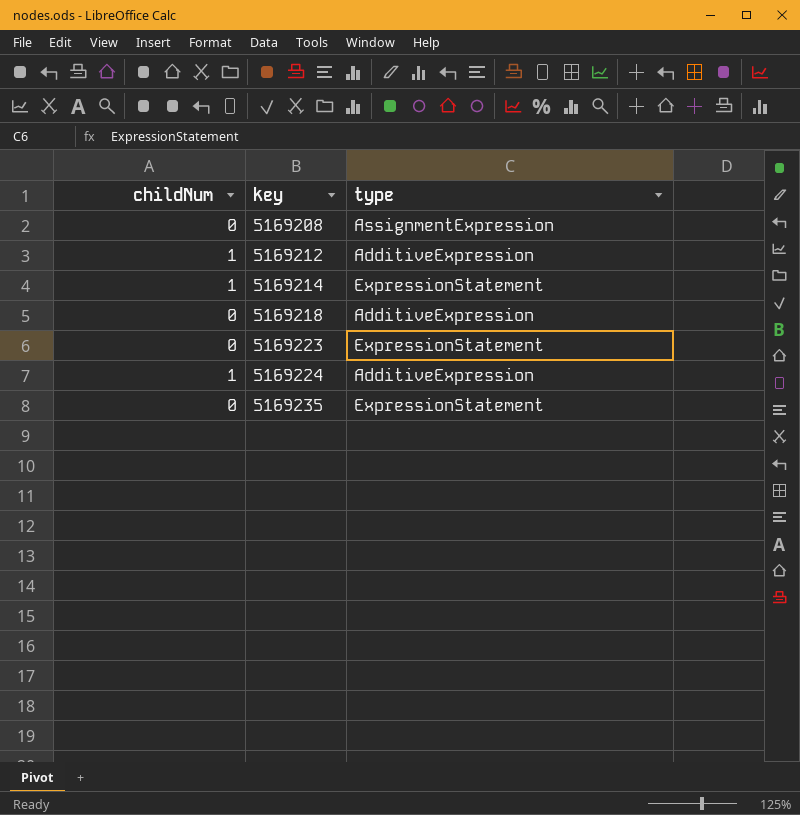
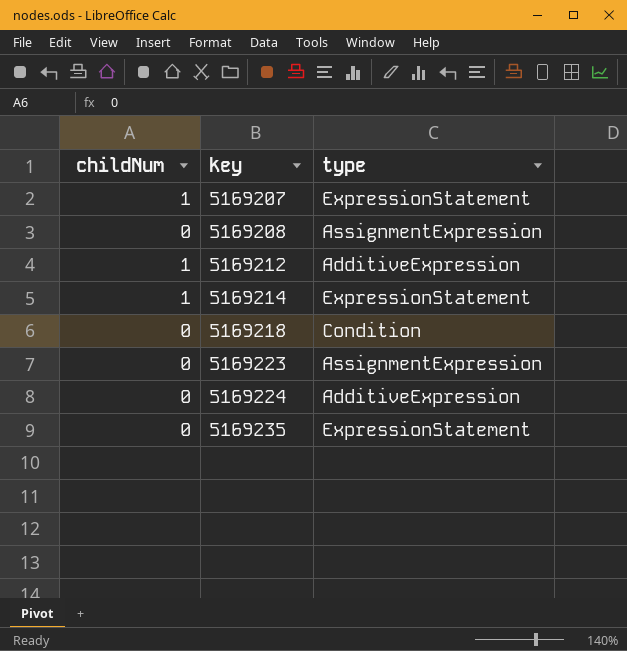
row 5169207: none -> 1 | ExpressionStatement
5169218 | type: AdditiveExpression -> Condition
5169223 | type: ExpressionStatement -> AssignmentExpression
5169224 | childNum: 1 -> 0

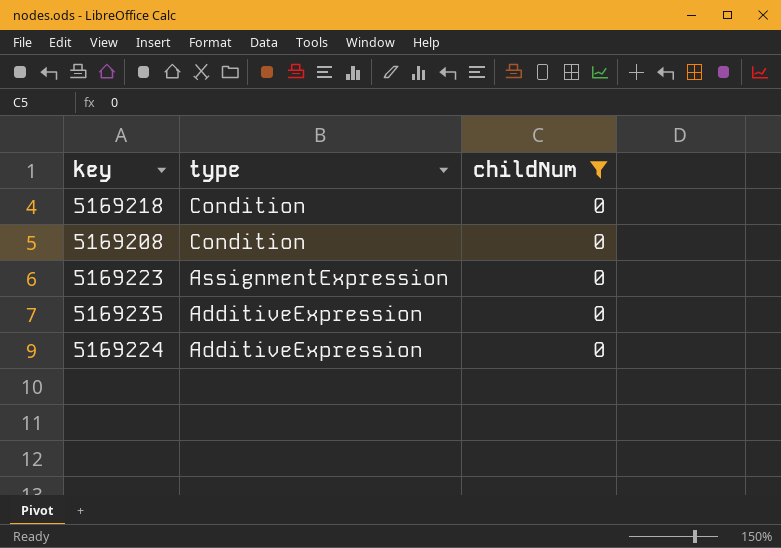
filter: none -> childNum = 0
row order: key ascending -> type descending
column childNum | position: 1 -> 3
5169208 | type: AssignmentExpression -> Condition
5169235 | type: ExpressionStatement -> AdditiveExpression

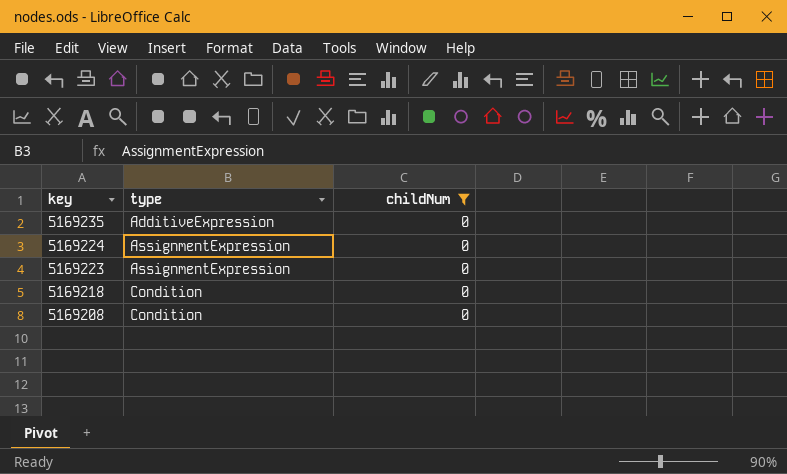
row order: type descending -> key descending
5169224 | type: AdditiveExpression -> AssignmentExpression

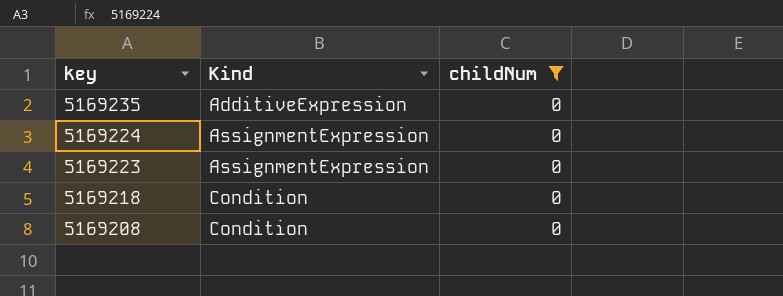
column name: type -> Kind

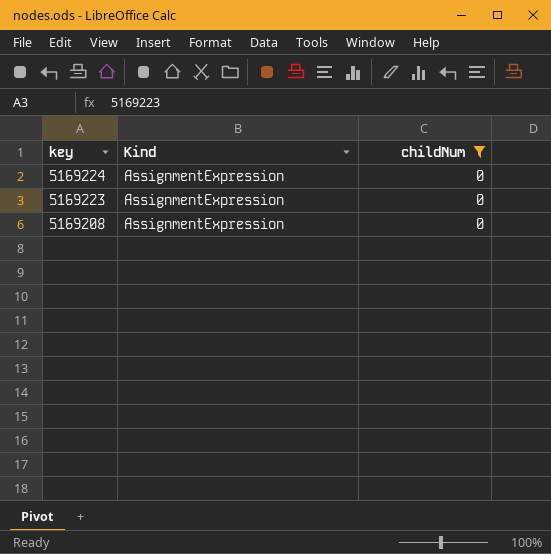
row 5169235: AdditiveExpression | 0 -> none
row 5169218: Condition | 0 -> none
5169208 | Kind: Condition -> AssignmentExpression

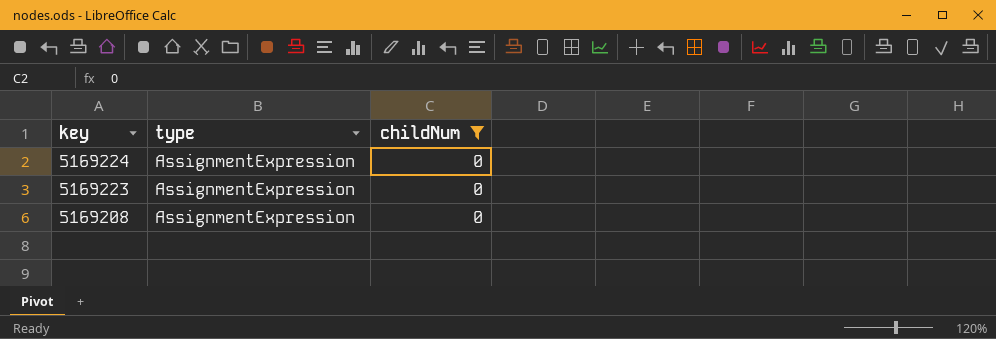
column name: Kind -> type

